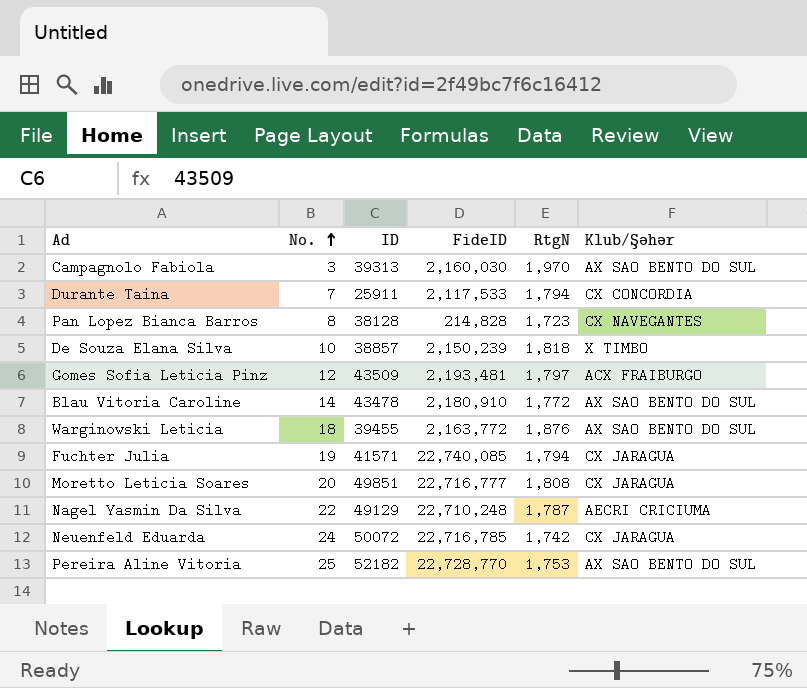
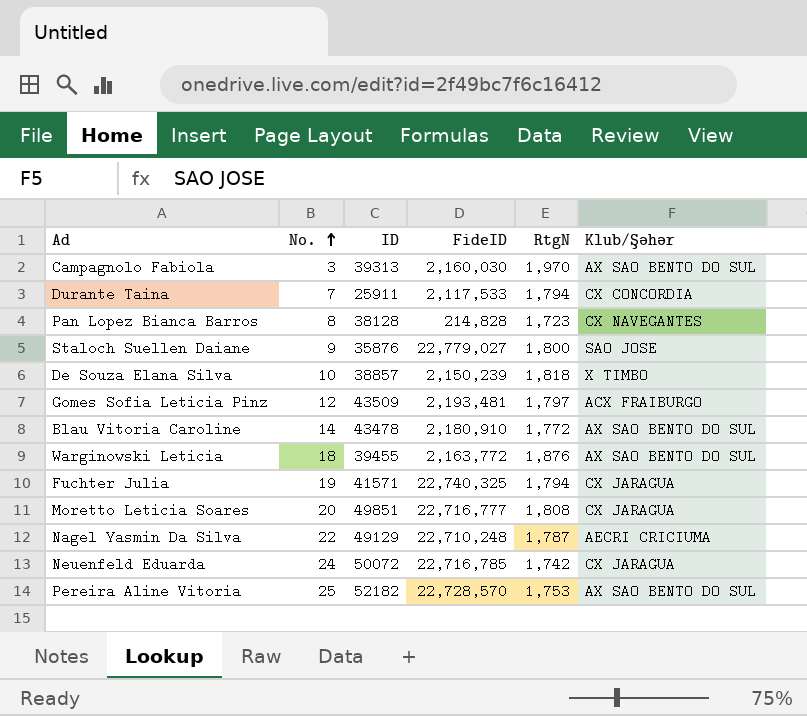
row Staloch Suellen Daiane: none -> 9 | 35876 | 22,779,027 | 1,800 | SAO JOSE
Fuchter Julia | FideID: 22,740,085 -> 22,740,325
Pereira Aline Vitoria | FideID: 22,728,770 -> 22,728,570

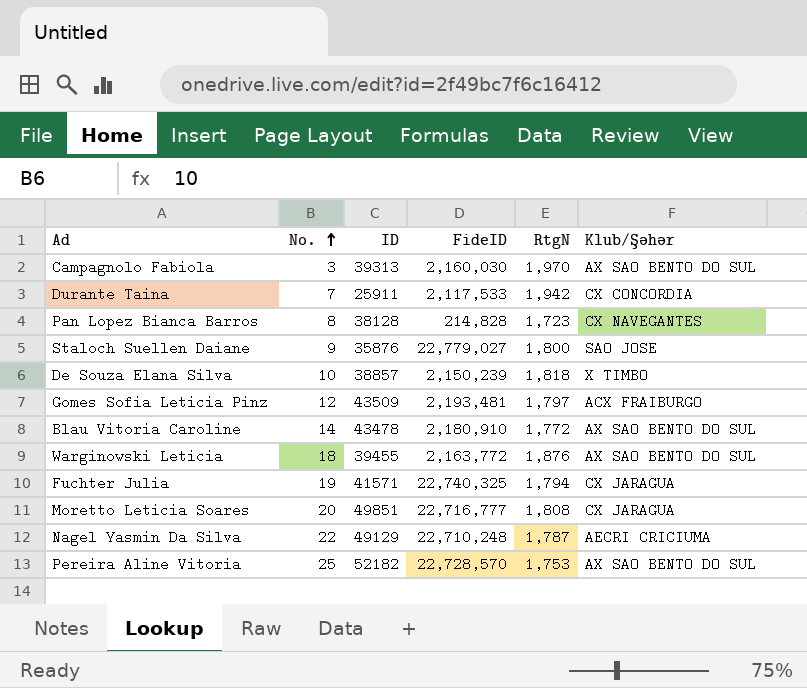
row Neuenfeld Eduarda: 24 | 50072 | 22,716,785 | 1,742 | CX JARAGUA -> none
Durante Taina | RtgN: 1,794 -> 1,942

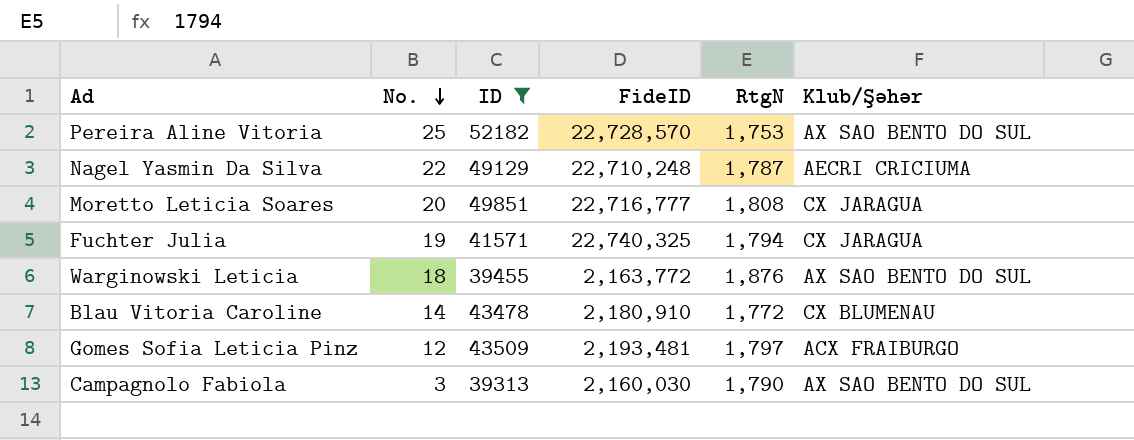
filter: none -> ID >= 39313
row order: No. ascending -> No. descending
Blau Vitoria Caroline | Klub/Şəhər: AX SAO BENTO DO SUL -> CX BLUMENAU
Campagnolo Fabiola | RtgN: 1,970 -> 1,790

